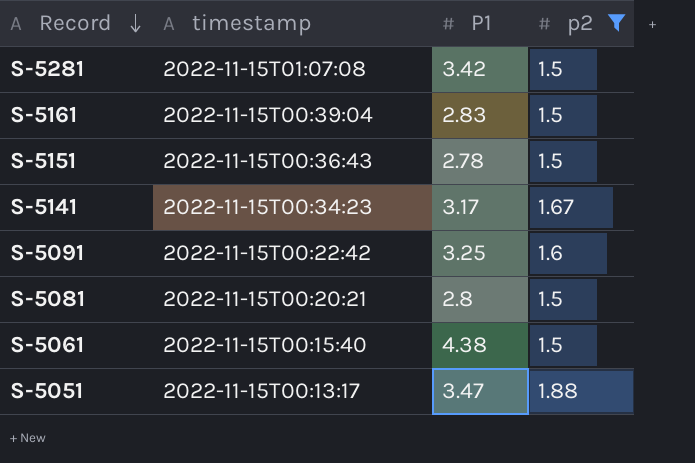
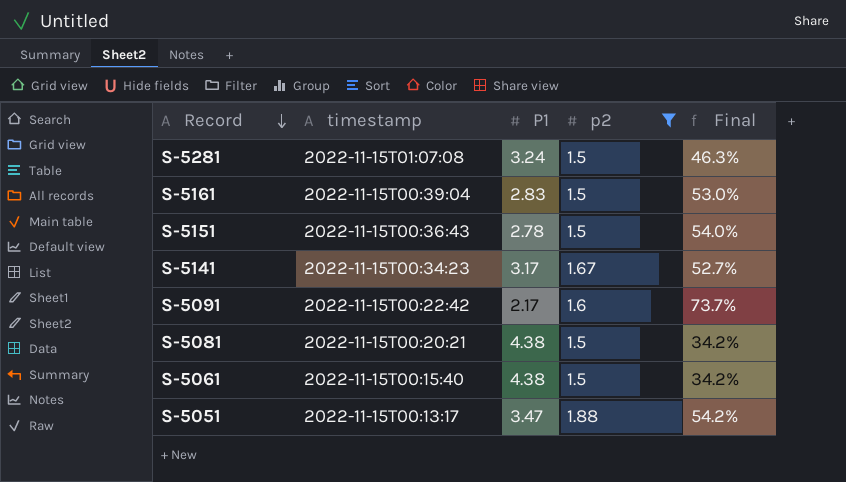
column Final | formula: none -> [p2] / [P1]
S-5281 | P1: 3.42 -> 3.24
S-5091 | P1: 3.25 -> 2.17
S-5081 | P1: 2.8 -> 4.38

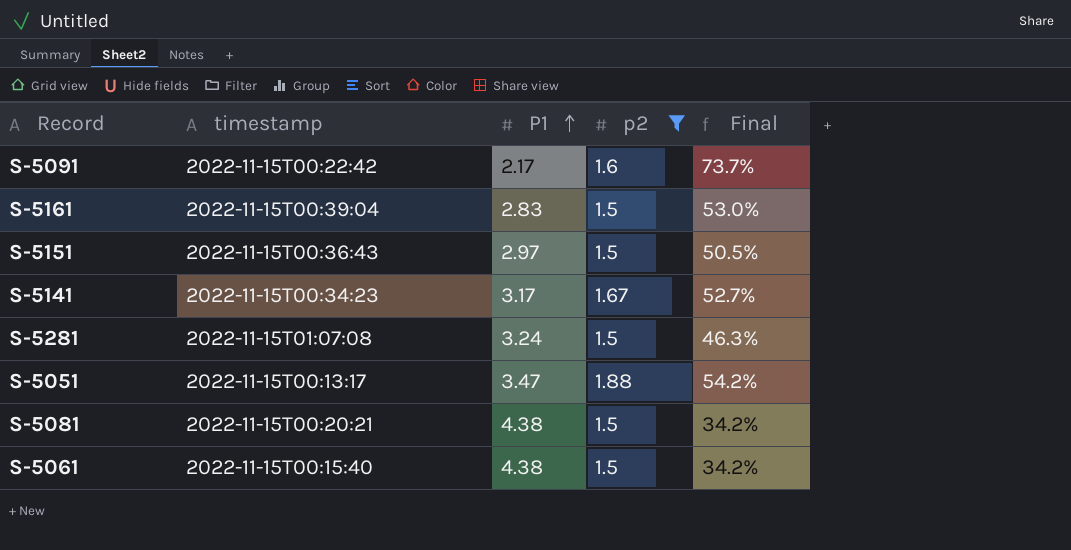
row order: Record descending -> P1 ascending
S-5151 | P1: 2.78 -> 2.97
S-5151 | Final: 54.0% -> 50.5%

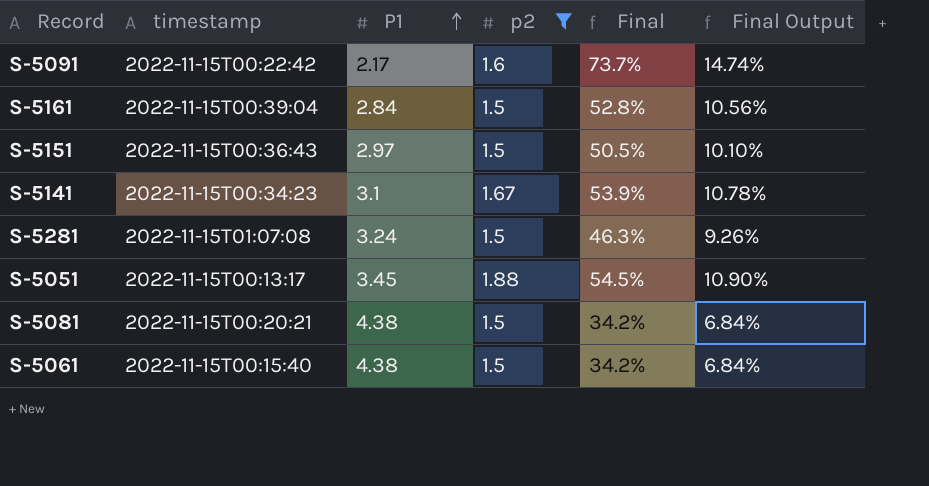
column Final Output | formula: none -> [Final] * 0.2
S-5161 | P1: 2.83 -> 2.84
S-5161 | Final: 53.0% -> 52.8%
S-5141 | P1: 3.17 -> 3.1
S-5141 | Final: 52.7% -> 53.9%
S-5051 | P1: 3.47 -> 3.45
S-5051 | Final: 54.2% -> 54.5%

